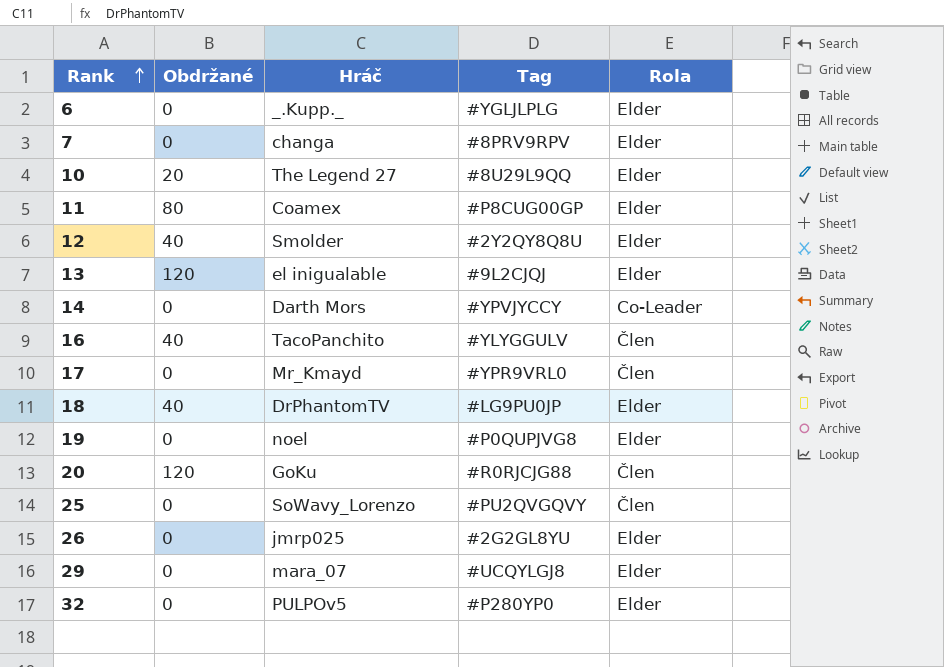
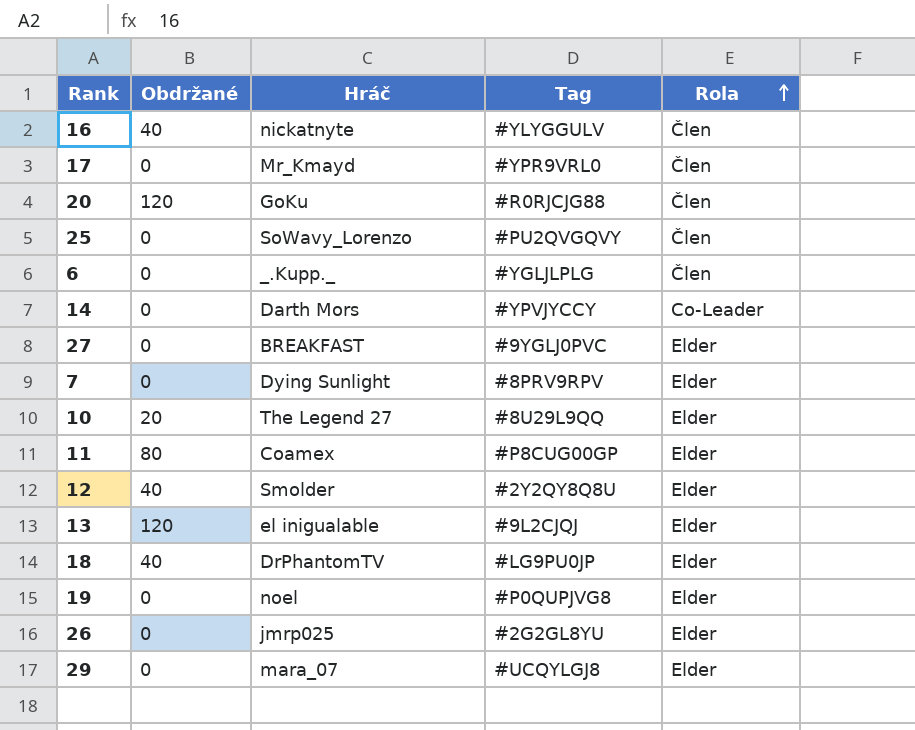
row order: Rank ascending -> Rola ascending
row 32: 0 | PULPOv5 | #P280YP0 | Elder -> none
16 | Hráč: TacoPanchito -> nickatnyte
6 | Rola: Elder -> Člen
row 27: none -> 0 | BREAKFAST | #9YGLJ0PVC | Elder
7 | Hráč: changa -> Dying Sunlight

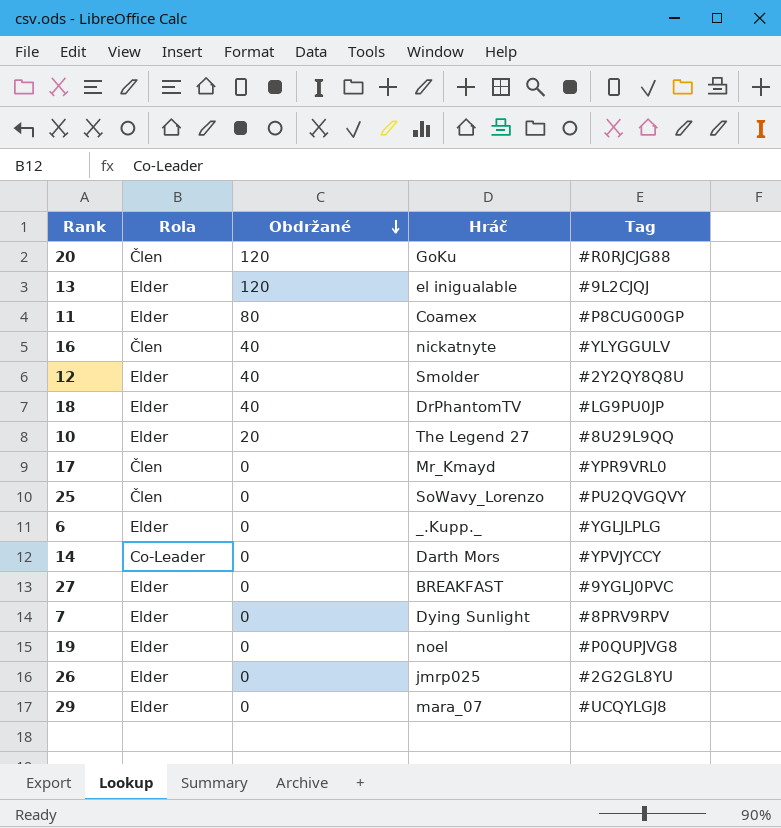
row order: Rola ascending -> Obdržané descending
column Rola | position: 5 -> 2
6 | Rola: Člen -> Elder

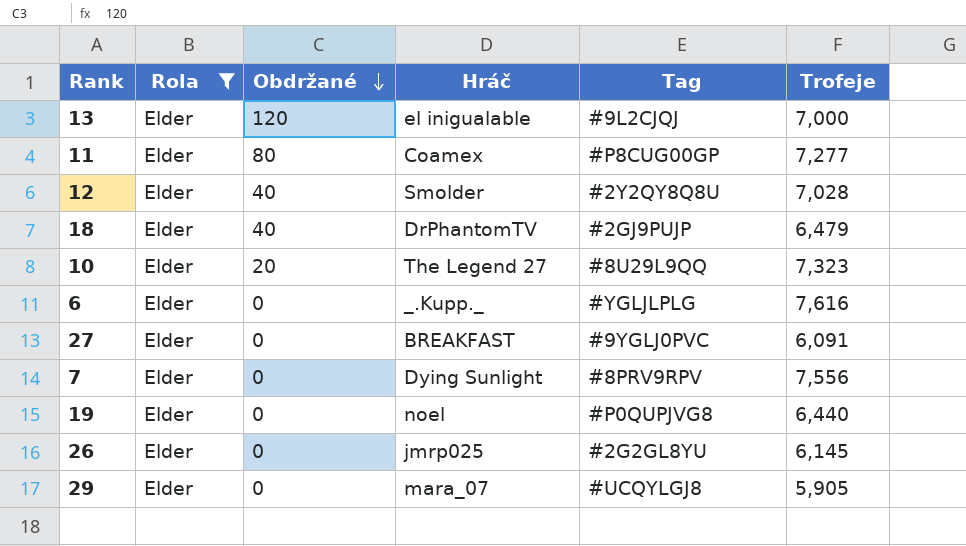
filter: none -> Rola = Elder
column Trofeje | position: none -> 6
18 | Tag: #LG9PU0JP -> #2GJ9PUJP

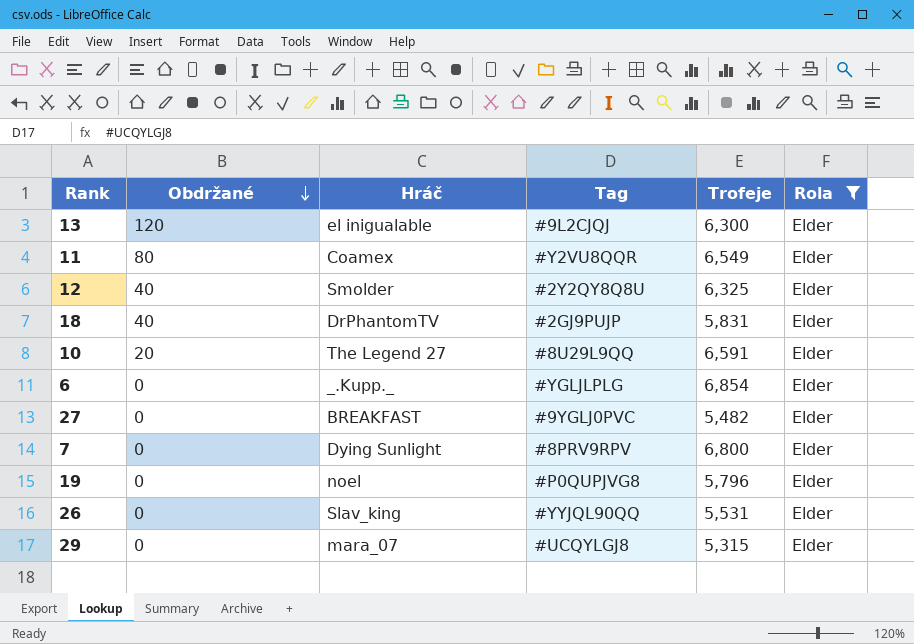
column Rola | position: 2 -> 6
13 | Trofeje: 7,000 -> 6,300
11 | Tag: #P8CUG00GP -> #Y2VU8QQR
11 | Trofeje: 7,277 -> 6,549
12 | Trofeje: 7,028 -> 6,325
18 | Trofeje: 6,479 -> 5,831
10 | Trofeje: 7,323 -> 6,591
6 | Trofeje: 7,616 -> 6,854
27 | Trofeje: 6,091 -> 5,482
7 | Trofeje: 7,556 -> 6,800
19 | Trofeje: 6,440 -> 5,796
26 | Hráč: jmrp025 -> Slav_king
26 | Tag: #2G2GL8YU -> #YYJQL90QQ
26 | Trofeje: 6,145 -> 5,531
29 | Trofeje: 5,905 -> 5,315

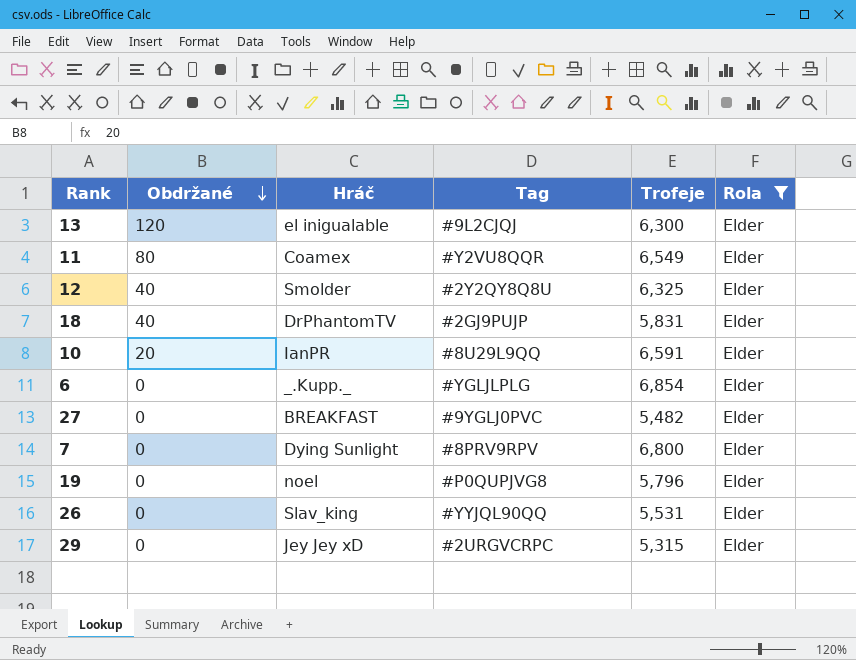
10 | Hráč: The Legend 27 -> IanPR
29 | Hráč: mara_07 -> Jey Jey xD
29 | Tag: #UCQYLGJ8 -> #2URGVCRPC

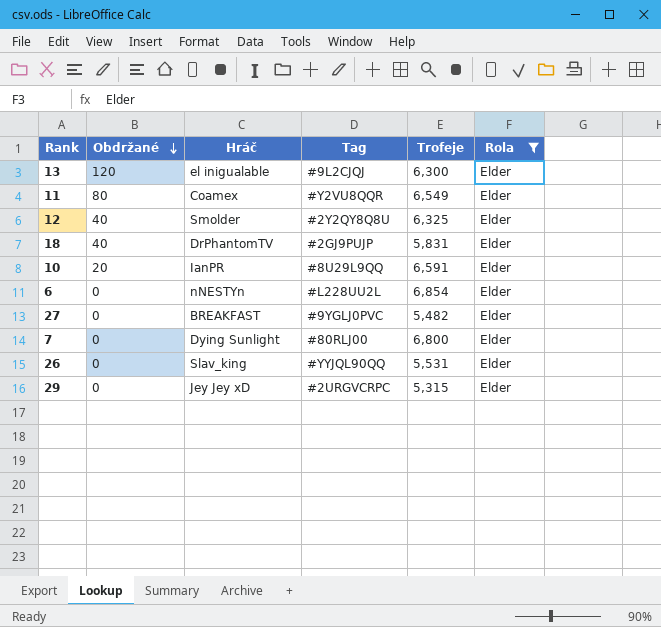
row 19: 0 | noel | #P0QUPJVG8 | 5,796 | Elder -> none
6 | Hráč: _.Kupp._ -> nNESTYn
6 | Tag: #YGLJLPLG -> #L228UU2L
7 | Tag: #8PRV9RPV -> #80RLJ00

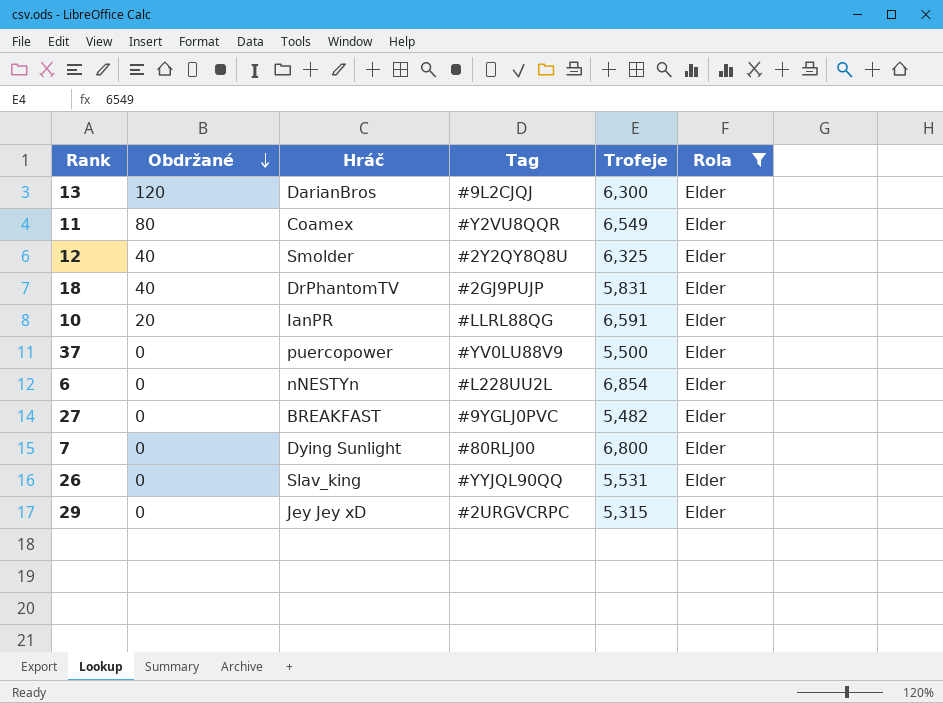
13 | Hráč: el inigualable -> DarianBros
10 | Tag: #8U29L9QQ -> #LLRL88QG
row 37: none -> 0 | puercopower | #YV0LU88V9 | 5,500 | Elder

